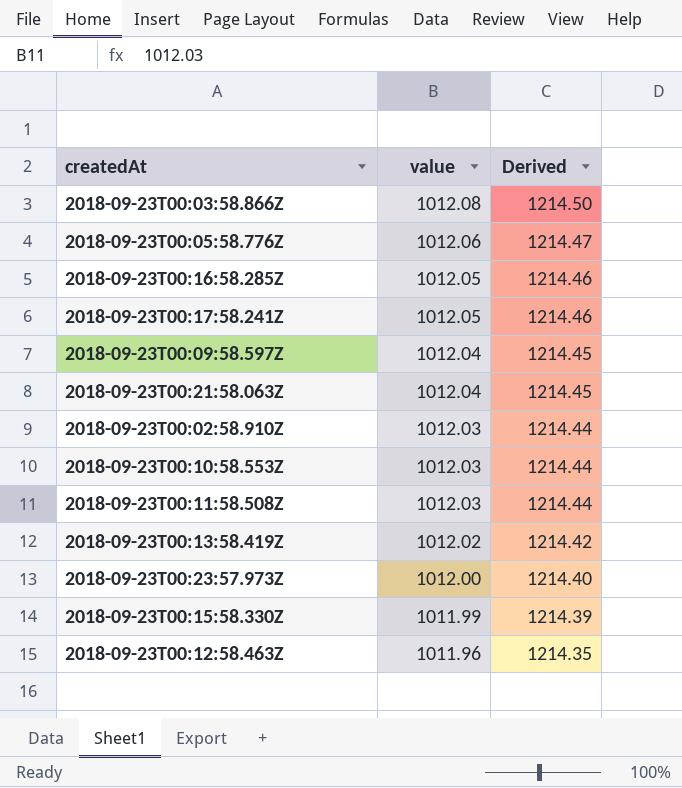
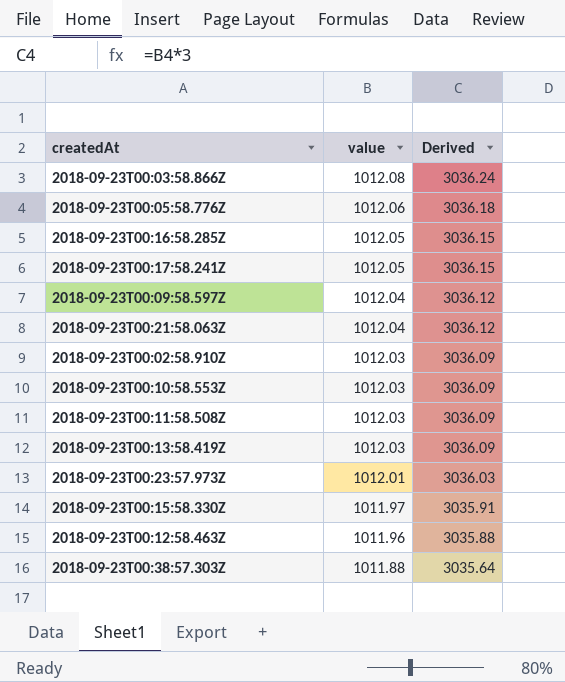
column Derived | formula: [value] * 1.2 -> [value] * 3
2018-09-23T00:13:58.419Z | value: 1012.02 -> 1012.03
2018-09-23T00:23:57.973Z | value: 1012.00 -> 1012.01
2018-09-23T00:15:58.330Z | value: 1011.99 -> 1011.97
row 2018-09-23T00:38:57.303Z: none -> 1011.88 | 3035.64

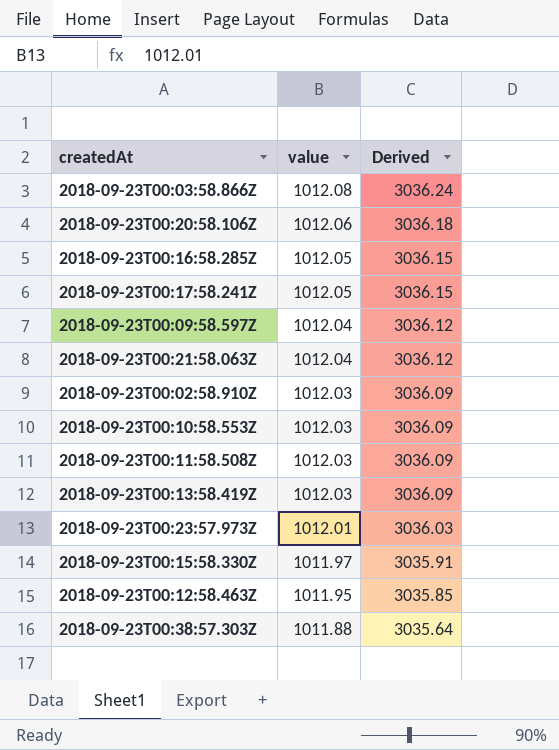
row 2018-09-23T00:05:58.776Z: 1012.06 | 3036.18 -> none
row 2018-09-23T00:20:58.106Z: none -> 1012.06 | 3036.18
2018-09-23T00:12:58.463Z | value: 1011.96 -> 1011.95
2018-09-23T00:12:58.463Z | Derived: 3035.88 -> 3035.85

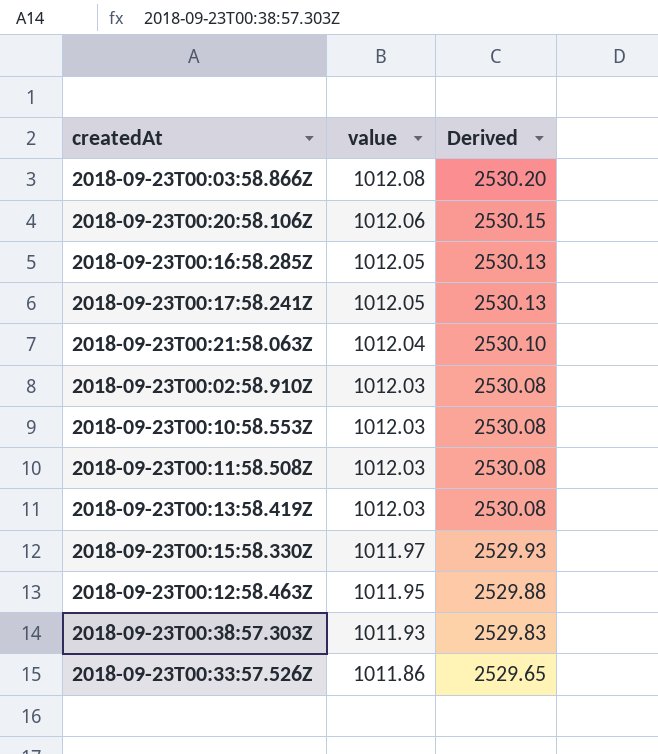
column Derived | formula: [value] * 3 -> [value] * 2.5
row 2018-09-23T00:09:58.597Z: 1012.04 | 3036.12 -> none
row 2018-09-23T00:23:57.973Z: 1012.01 | 3036.03 -> none
2018-09-23T00:38:57.303Z | value: 1011.88 -> 1011.93
row 2018-09-23T00:33:57.526Z: none -> 1011.86 | 2529.65

